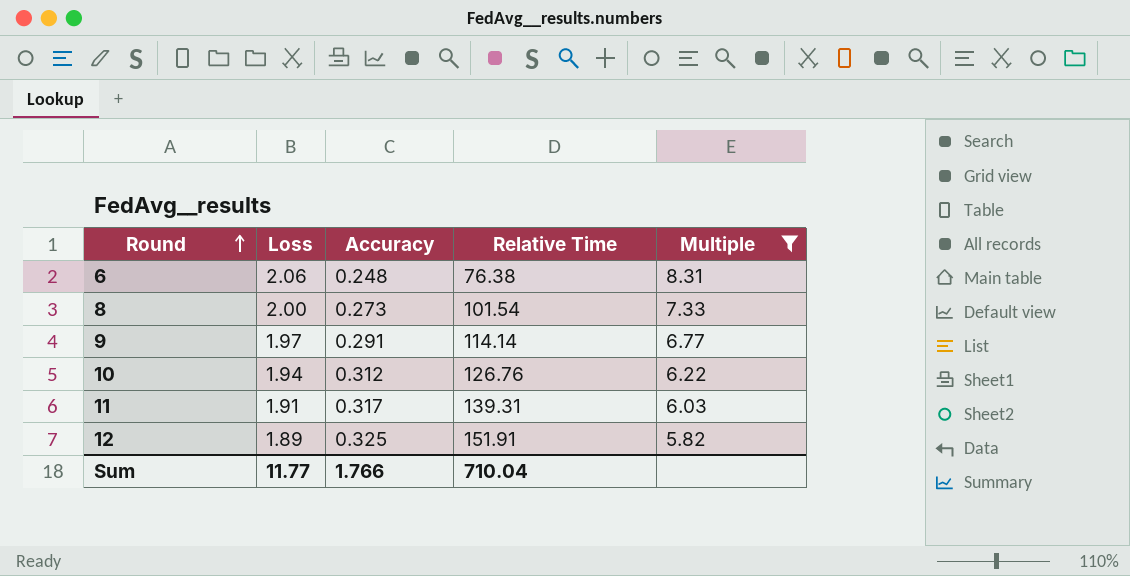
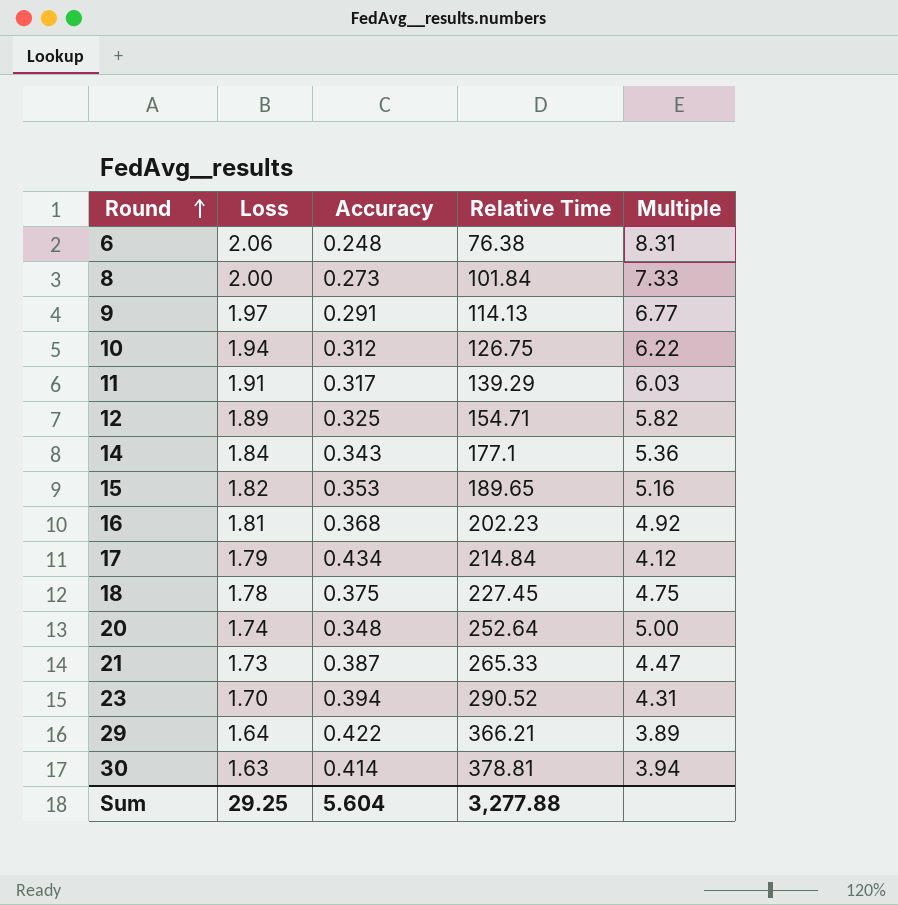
filter: Multiple >= 5.82 -> none
8 | Relative Time: 101.54 -> 101.84
9 | Relative Time: 114.14 -> 114.13
10 | Relative Time: 126.76 -> 126.75
11 | Relative Time: 139.31 -> 139.29
12 | Relative Time: 151.91 -> 154.71
Sum | Loss: 11.77 -> 29.25
Sum | Accuracy: 1.766 -> 5.604
Sum | Relative Time: 710.04 -> 3,277.88

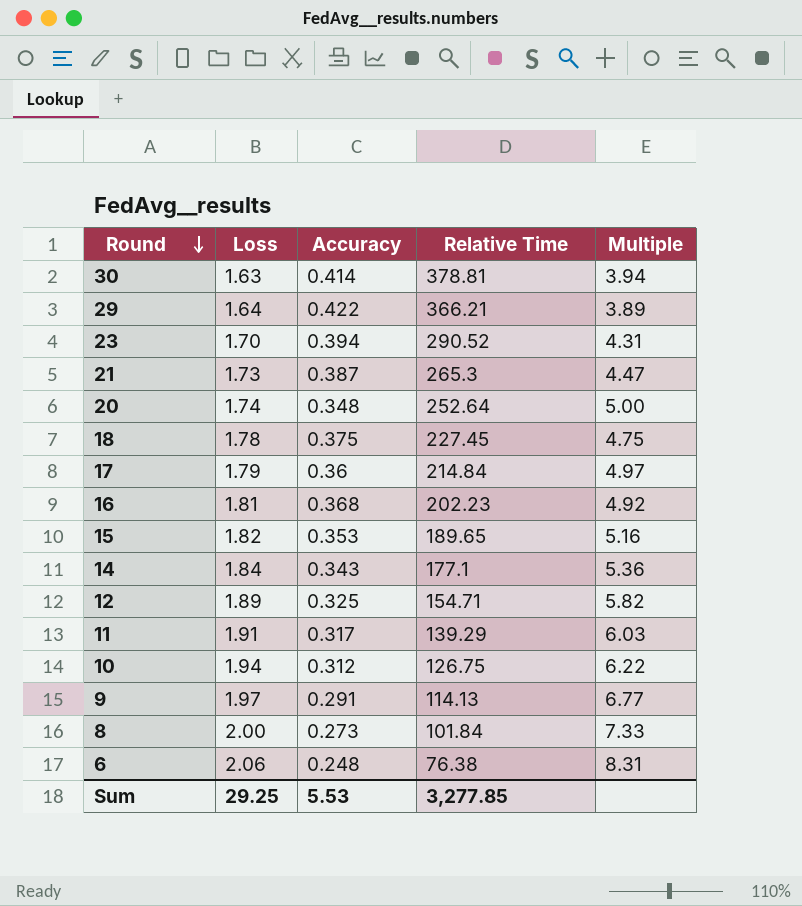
row order: Round ascending -> Round descending
21 | Relative Time: 265.33 -> 265.3
17 | Accuracy: 0.434 -> 0.36
17 | Multiple: 4.12 -> 4.97
Sum | Accuracy: 5.604 -> 5.53
Sum | Relative Time: 3,277.88 -> 3,277.85

